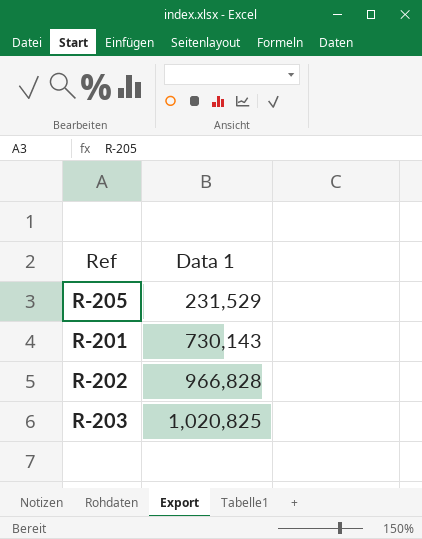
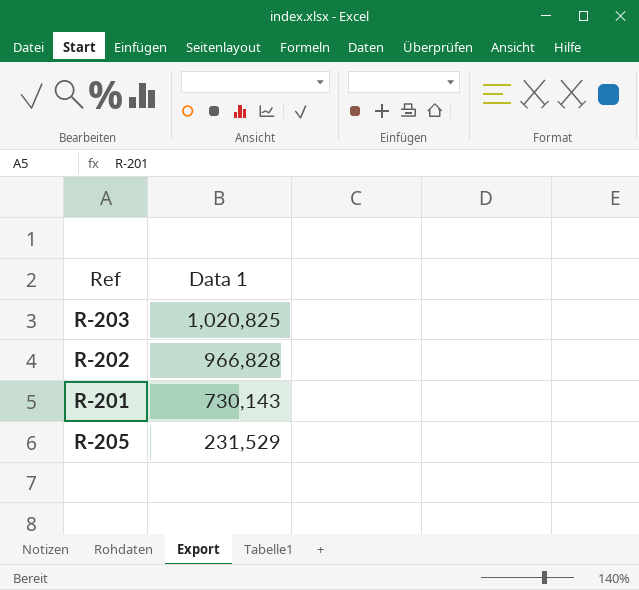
row order: Data 1 ascending -> Data 1 descending

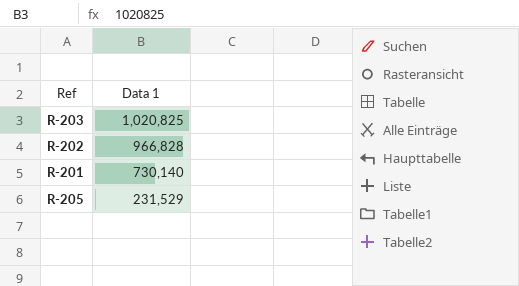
R-201 | Data 1: 730,143 -> 730,140

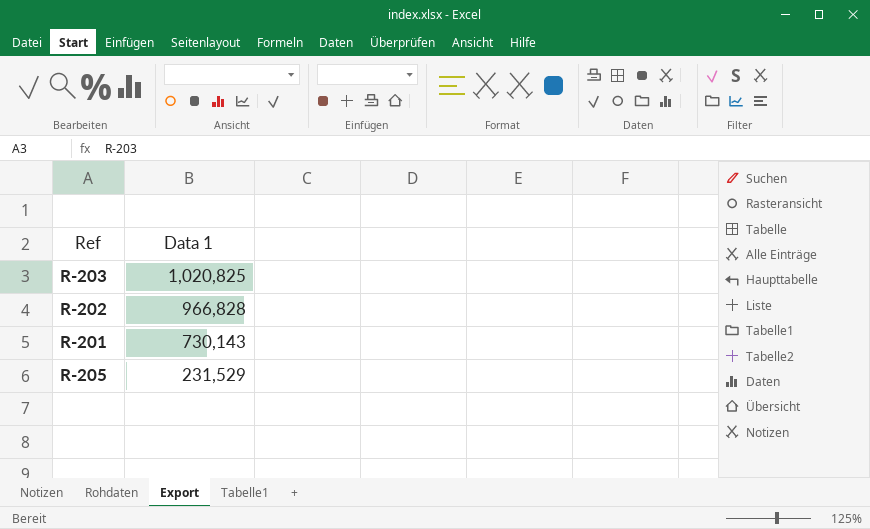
R-201 | Data 1: 730,140 -> 730,143

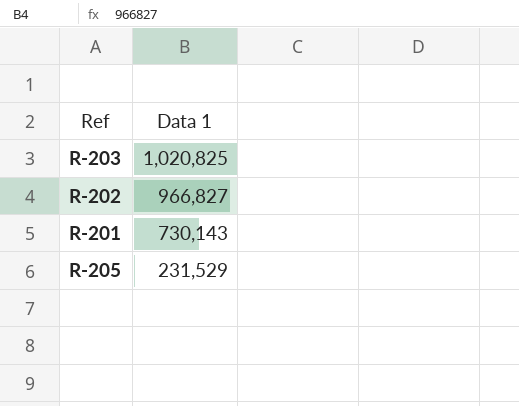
R-202 | Data 1: 966,828 -> 966,827

